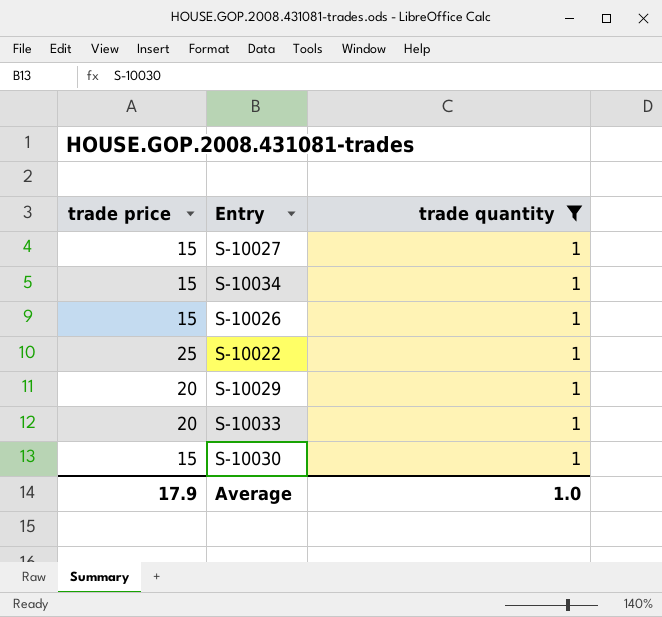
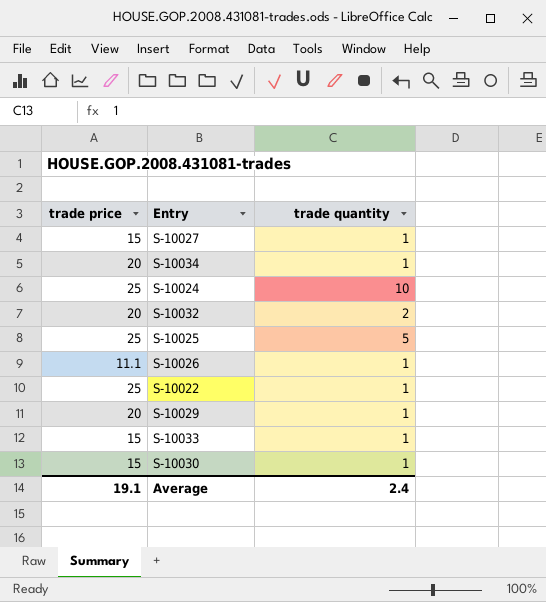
filter: trade quantity = 1 -> none
S-10034 | trade price: 15 -> 20
S-10026 | trade price: 15 -> 11.1
S-10033 | trade price: 20 -> 15
Average | trade price: 17.9 -> 19.1
Average | trade quantity: 1.0 -> 2.4

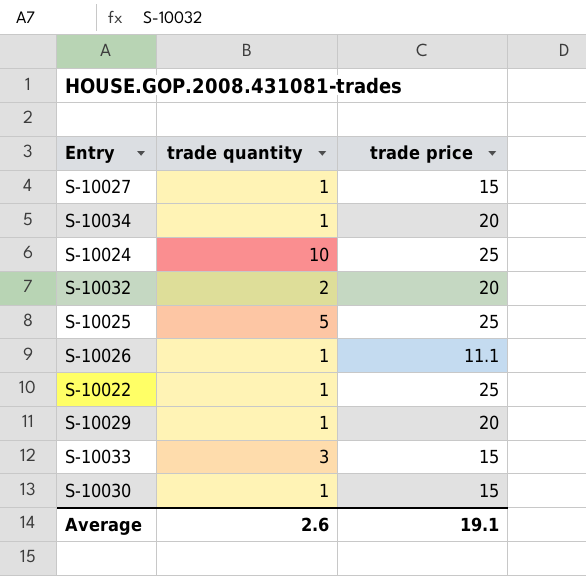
column trade price | position: 1 -> 3
S-10033 | trade quantity: 1 -> 3
Average | trade quantity: 2.4 -> 2.6

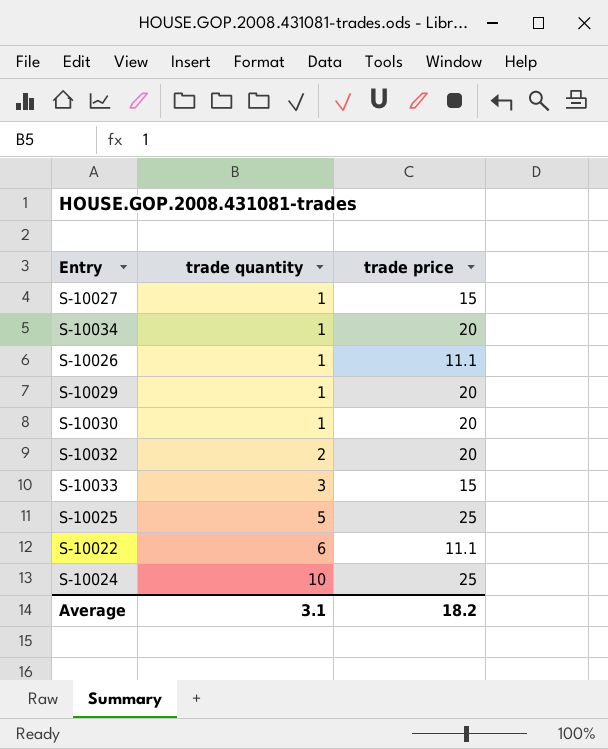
row order: none -> trade quantity ascending
S-10030 | trade price: 15 -> 20
S-10022 | trade quantity: 1 -> 6
S-10022 | trade price: 25 -> 11.1
Average | trade quantity: 2.6 -> 3.1
Average | trade price: 19.1 -> 18.2

